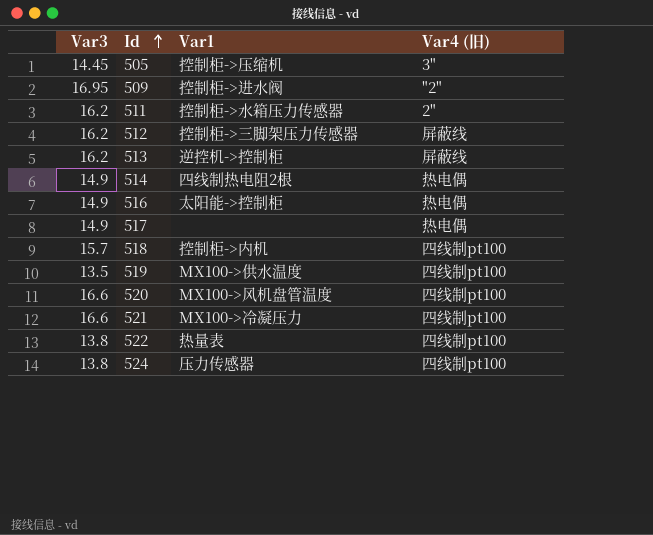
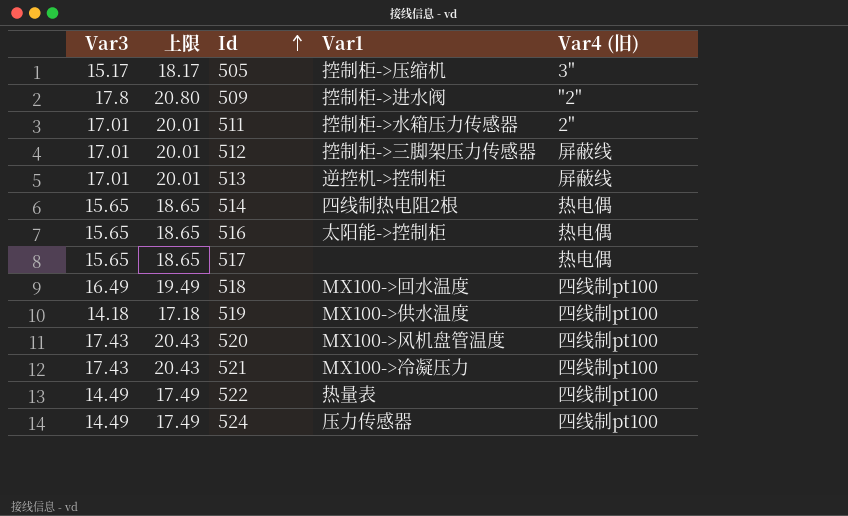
column 上限 | formula: none -> [Var3] + 3
505 | Var3: 14.45 -> 15.17
509 | Var3: 16.95 -> 17.8
511 | Var3: 16.2 -> 17.01
512 | Var3: 16.2 -> 17.01
513 | Var3: 16.2 -> 17.01
514 | Var3: 14.9 -> 15.65
516 | Var3: 14.9 -> 15.65
517 | Var3: 14.9 -> 15.65
518 | Var3: 15.7 -> 16.49
518 | Var1: 控制柜->内机 -> MX100->回水温度
519 | Var3: 13.5 -> 14.18
520 | Var3: 16.6 -> 17.43
521 | Var3: 16.6 -> 17.43
522 | Var3: 13.8 -> 14.49
524 | Var3: 13.8 -> 14.49

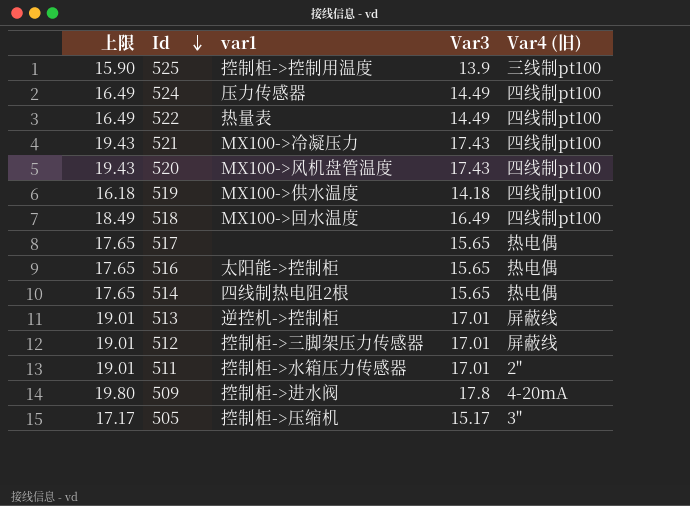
row order: Id ascending -> Id descending
column 上限 | formula: [Var3] + 3 -> [Var3] + 2
column name: Var1 -> var1
column Var3 | position: 1 -> 4
row 525: none -> 15.90 | 控制柜->控制用温度 | 13.9 | 三线制pt100
509 | Var4 (旧): "2" -> 4-20mA

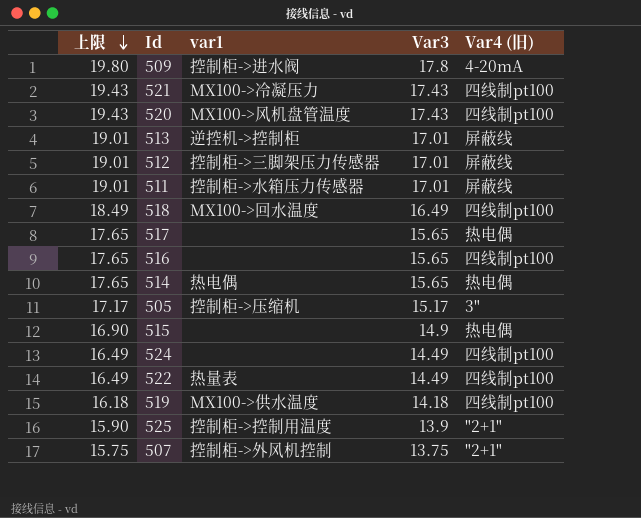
row order: Id descending -> 上限 descending
511 | Var4 (旧): 2" -> 屏蔽线
516 | var1: 太阳能->控制柜 -> none
516 | Var4 (旧): 热电偶 -> 四线制pt100
514 | var1: 四线制热电阻2根 -> 热电偶
row 515: none -> 16.90 | none | 14.9 | 热电偶
524 | var1: 压力传感器 -> none
525 | Var4 (旧): 三线制pt100 -> "2+1"
row 507: none -> 15.75 | 控制柜->外风机控制 | 13.75 | "2+1"

